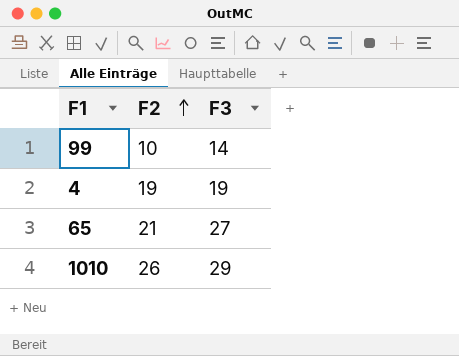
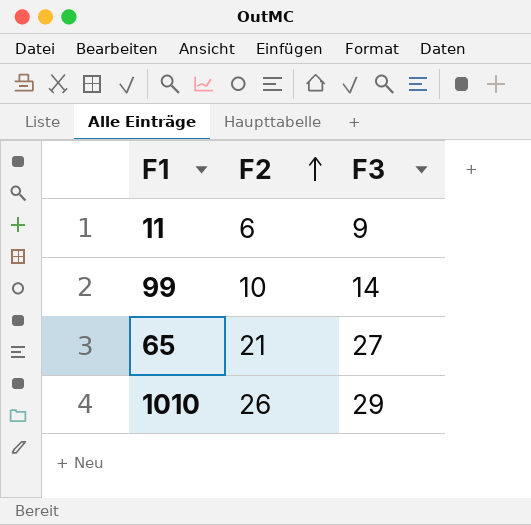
row 4: 19 | 19 -> none
row 11: none -> 6 | 9

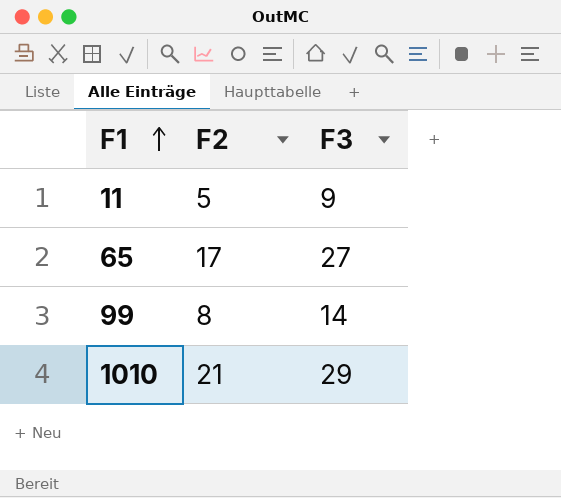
row order: F2 ascending -> F1 ascending
11 | F2: 6 -> 5
65 | F2: 21 -> 17
99 | F2: 10 -> 8
1010 | F2: 26 -> 21

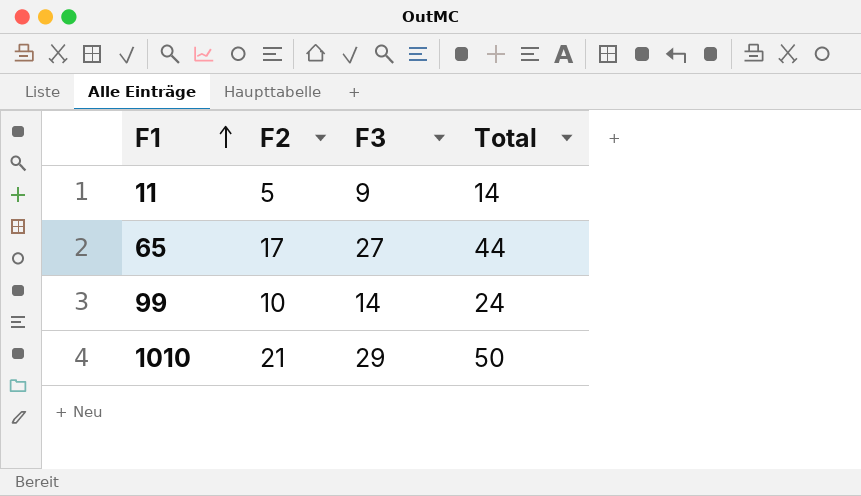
column Total | formula: none -> [F2] + [F3]
99 | F2: 8 -> 10

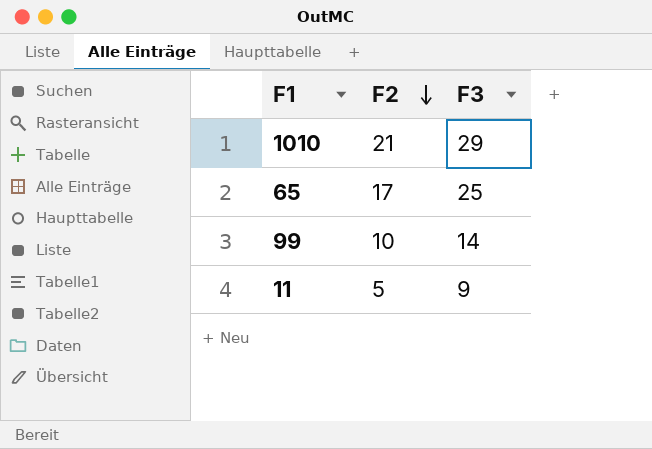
row order: F1 ascending -> F2 descending
column Total | formula: [F2] + [F3] -> none
65 | F3: 27 -> 25

